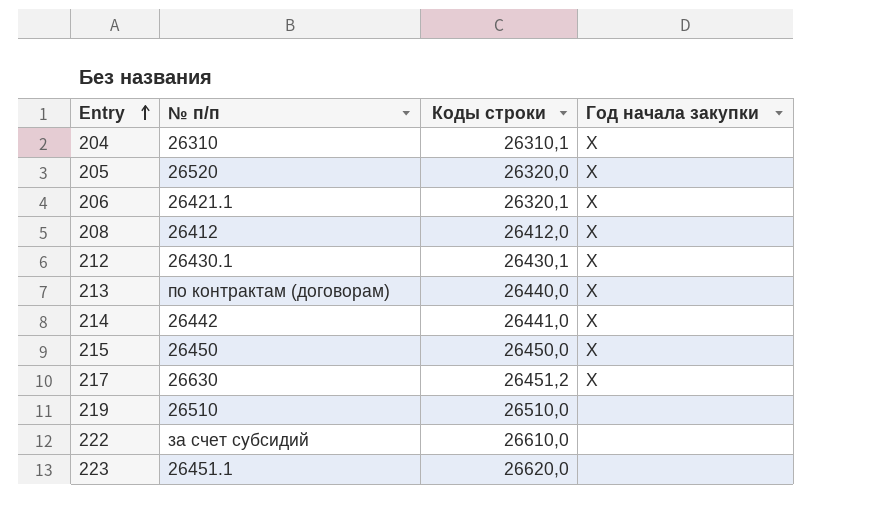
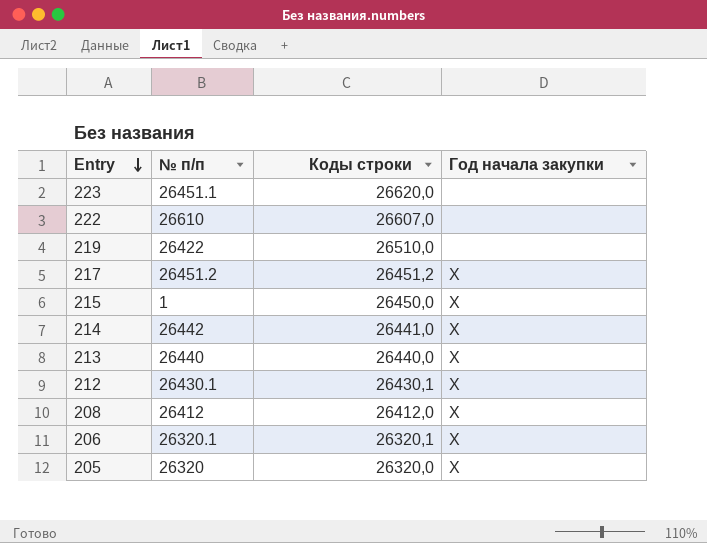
row order: Entry ascending -> Entry descending
row 204: 26310 | 26310,1 | Х -> none
222 | № п/п: за счет субсидий -> 26610
222 | Коды строки: 26610,0 -> 26607,0
219 | № п/п: 26510 -> 26422
217 | № п/п: 26630 -> 26451.2
215 | № п/п: 26450 -> 1
213 | № п/п: по контрактам (договорам) -> 26440
206 | № п/п: 26421.1 -> 26320.1
205 | № п/п: 26520 -> 26320

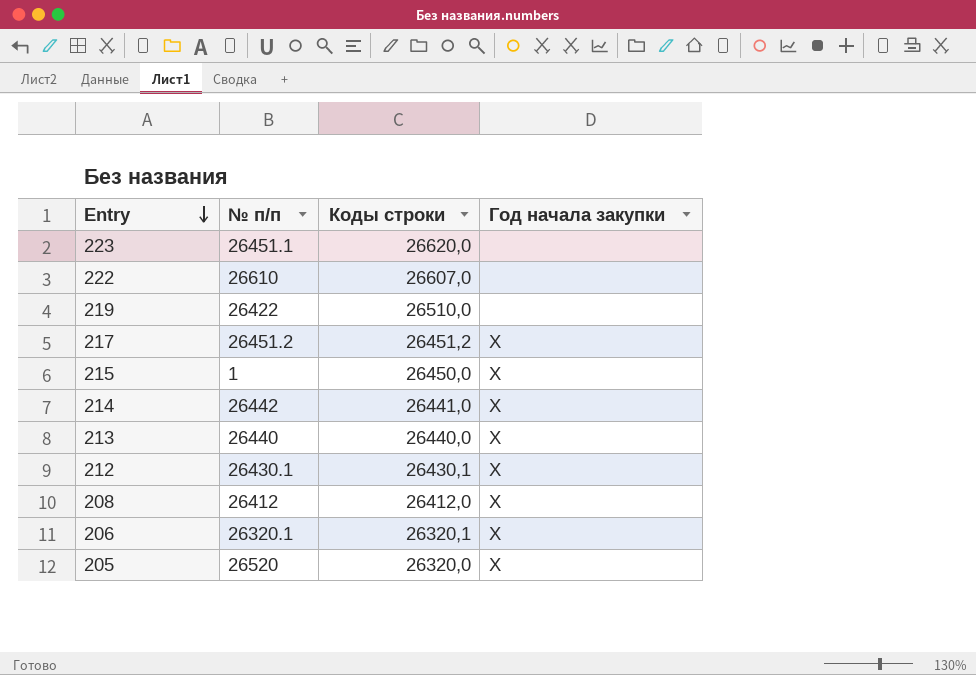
205 | № п/п: 26320 -> 26520

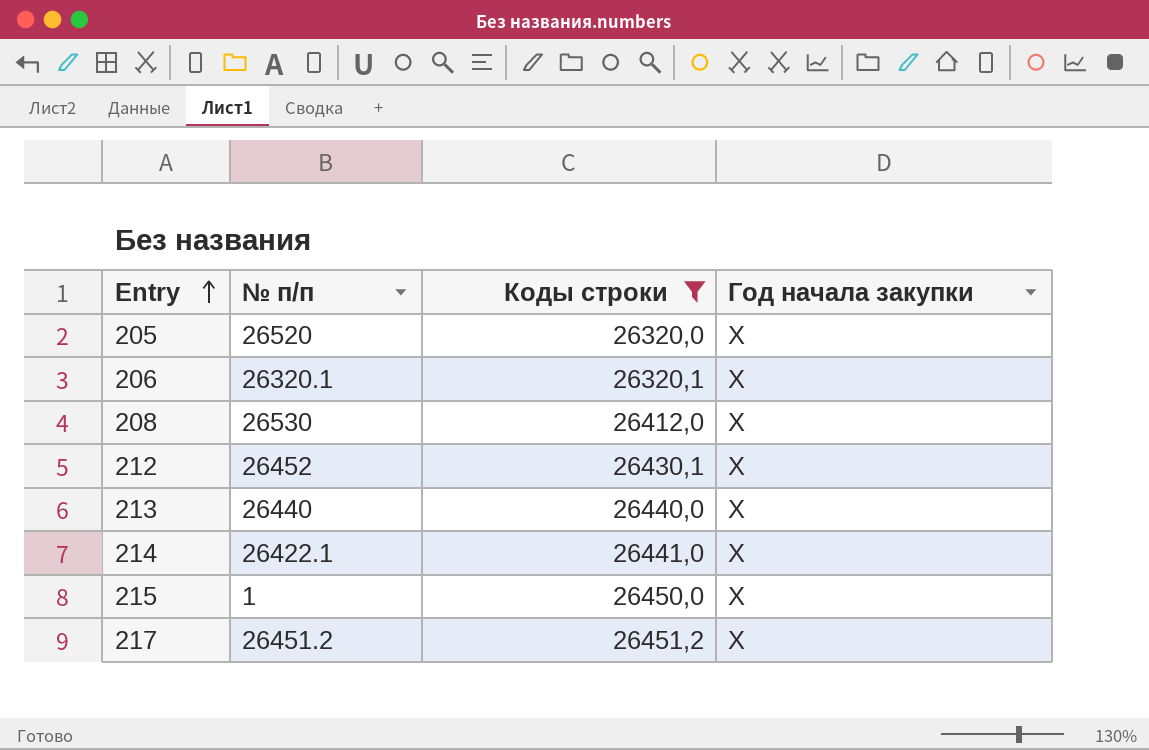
filter: none -> Коды строки <= 26451,2
row order: Entry descending -> Entry ascending
208 | № п/п: 26412 -> 26530
212 | № п/п: 26430.1 -> 26452
214 | № п/п: 26442 -> 26422.1

